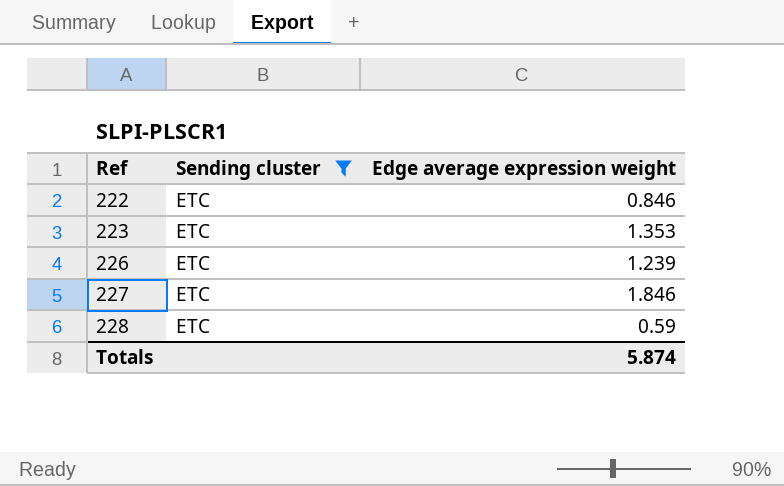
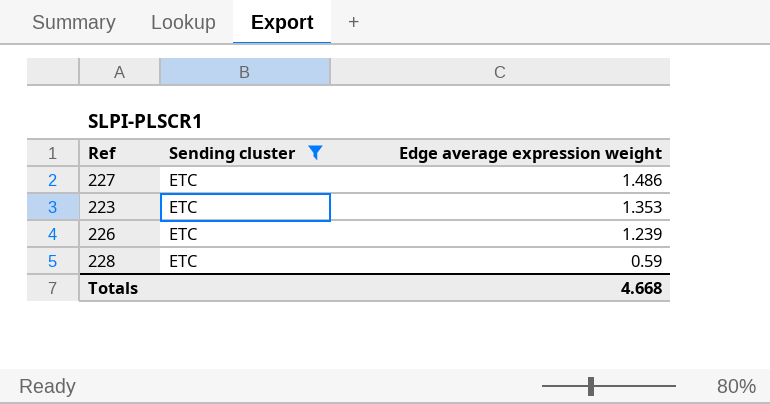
row order: Ref ascending -> Edge average expression weight descending
row 222: ETC | 0.846 -> none
227 | Edge average expression weight: 1.846 -> 1.486
Totals | Edge average expression weight: 5.874 -> 4.668

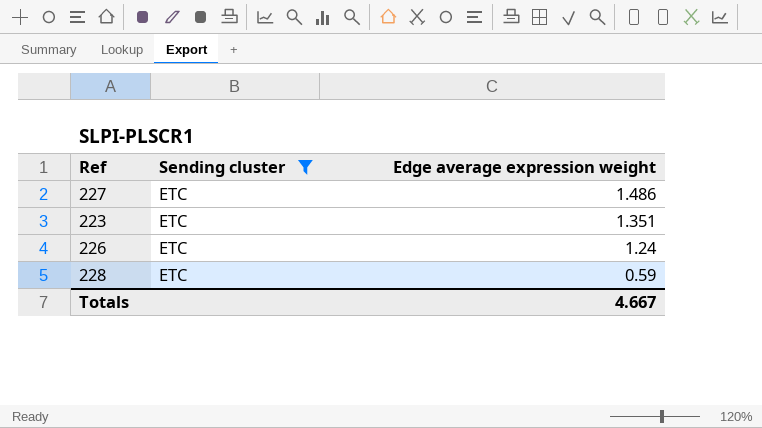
223 | Edge average expression weight: 1.353 -> 1.351
226 | Edge average expression weight: 1.239 -> 1.24
Totals | Edge average expression weight: 4.668 -> 4.667

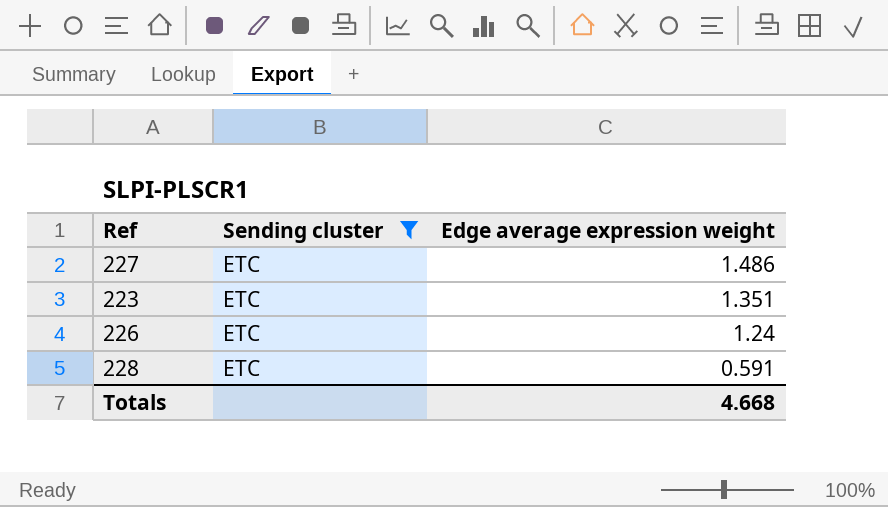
228 | Edge average expression weight: 0.59 -> 0.591
Totals | Edge average expression weight: 4.667 -> 4.668

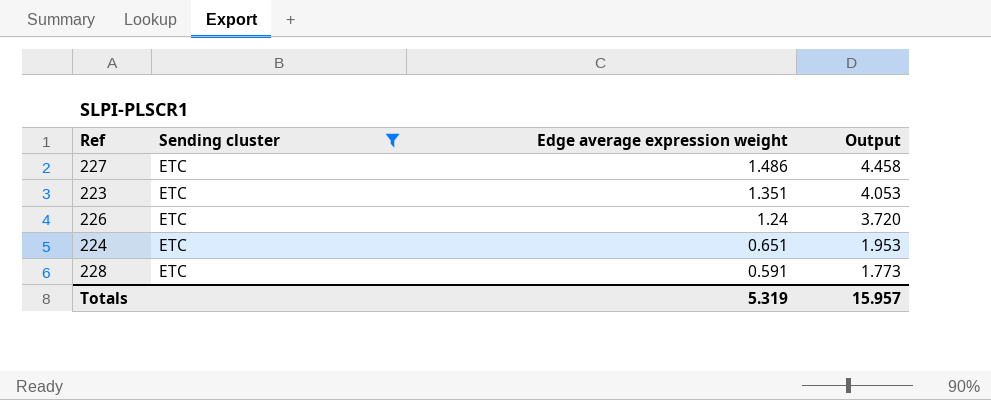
column Output | formula: none -> [Edge average expression weight] * 3
row 224: none -> ETC | 0.651 | 1.953
Totals | Edge average expression weight: 4.668 -> 5.319

